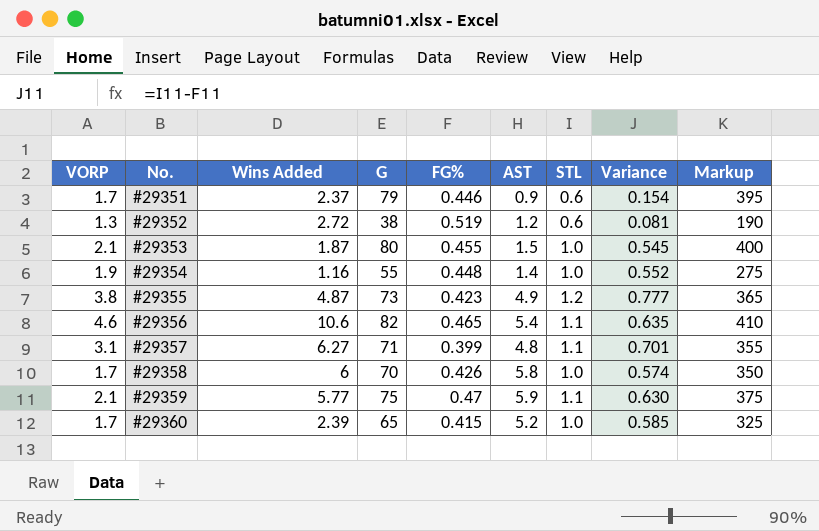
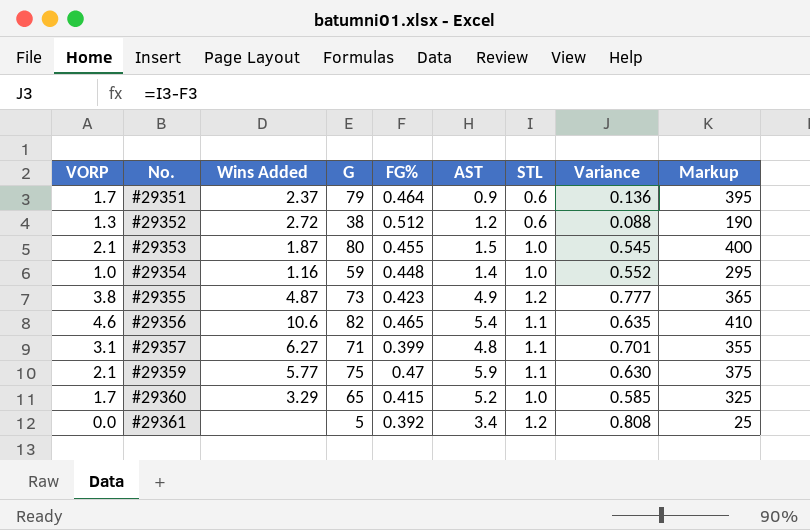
row #29358: 1.7 | 6 | 70 | 0.426 | 5.8 | 1.0 | 0.574 | 350 -> none
#29351 | FG%: 0.446 -> 0.464
#29351 | Variance: 0.154 -> 0.136
#29352 | FG%: 0.519 -> 0.512
#29352 | Variance: 0.081 -> 0.088
#29354 | VORP: 1.9 -> 1.0
#29354 | G: 55 -> 59
#29354 | Markup: 275 -> 295
#29360 | Wins Added: 2.39 -> 3.29
row #29361: none -> 0.0 | none | 5 | 0.392 | 3.4 | 1.2 | 0.808 | 25

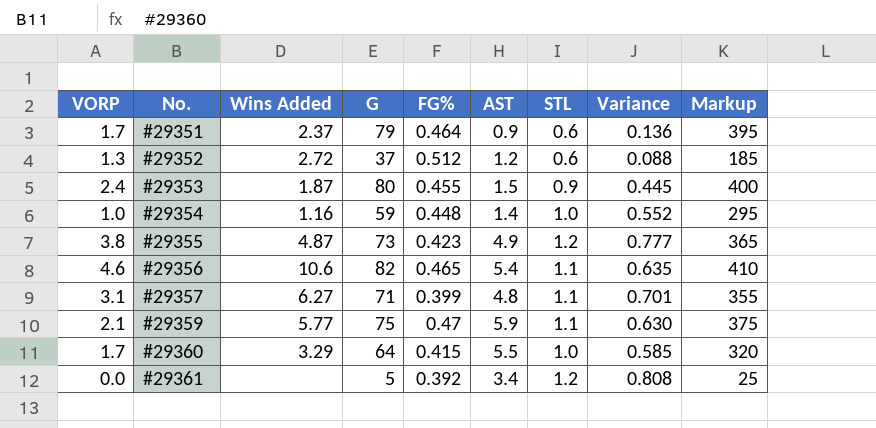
#29352 | G: 38 -> 37
#29352 | Markup: 190 -> 185
#29353 | VORP: 2.1 -> 2.4
#29353 | STL: 1.0 -> 0.9
#29353 | Variance: 0.545 -> 0.445
#29360 | G: 65 -> 64
#29360 | AST: 5.2 -> 5.5
#29360 | Markup: 325 -> 320

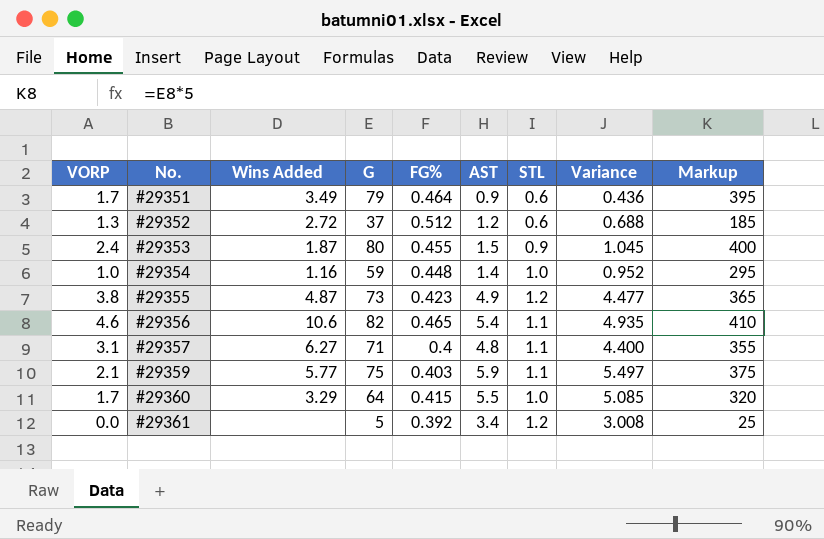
column Variance | formula: [STL] - [FG%] -> [AST] - [FG%]
#29351 | Wins Added: 2.37 -> 3.49
#29357 | FG%: 0.399 -> 0.4
#29359 | FG%: 0.47 -> 0.403

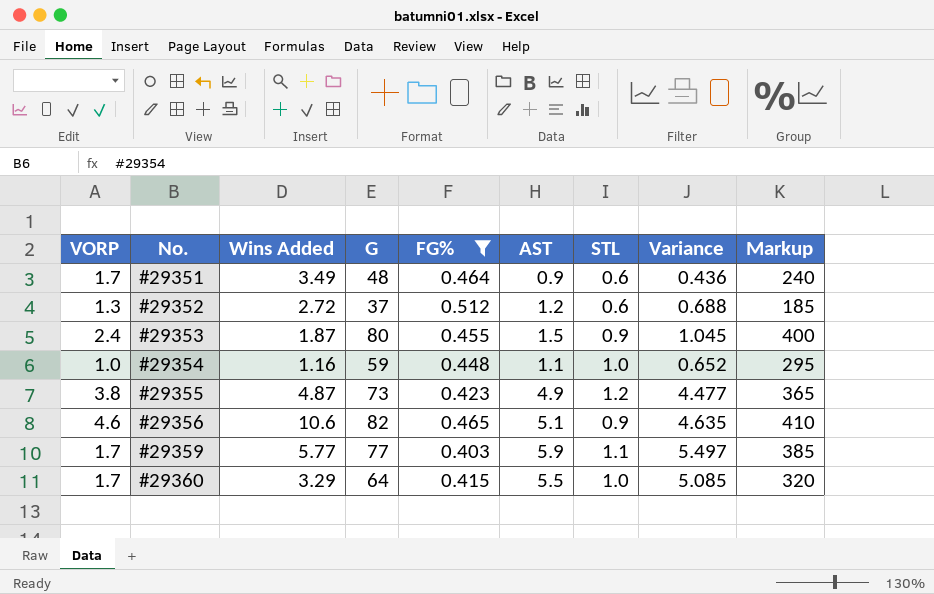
filter: none -> FG% >= 0.403
#29351 | G: 79 -> 48
#29351 | Markup: 395 -> 240
#29354 | AST: 1.4 -> 1.1
#29354 | Variance: 0.952 -> 0.652
#29356 | AST: 5.4 -> 5.1
#29356 | STL: 1.1 -> 0.9
#29356 | Variance: 4.935 -> 4.635
#29359 | VORP: 2.1 -> 1.7
#29359 | G: 75 -> 77
#29359 | Markup: 375 -> 385

